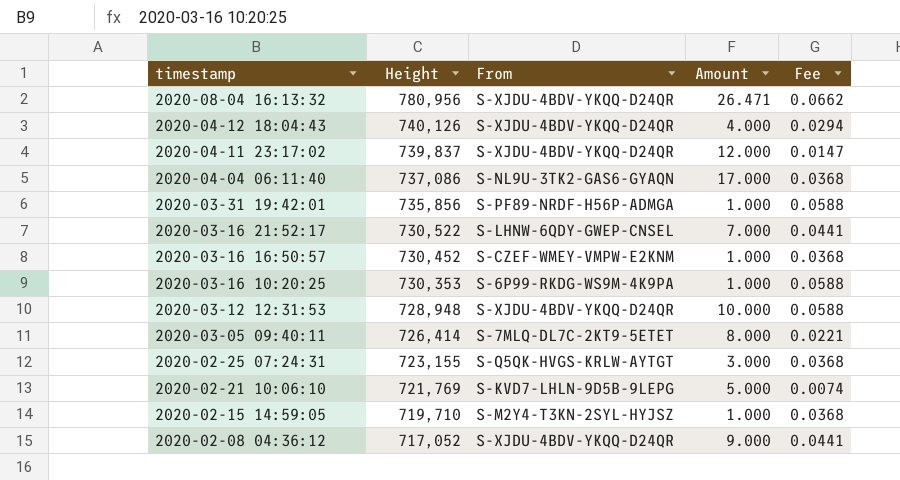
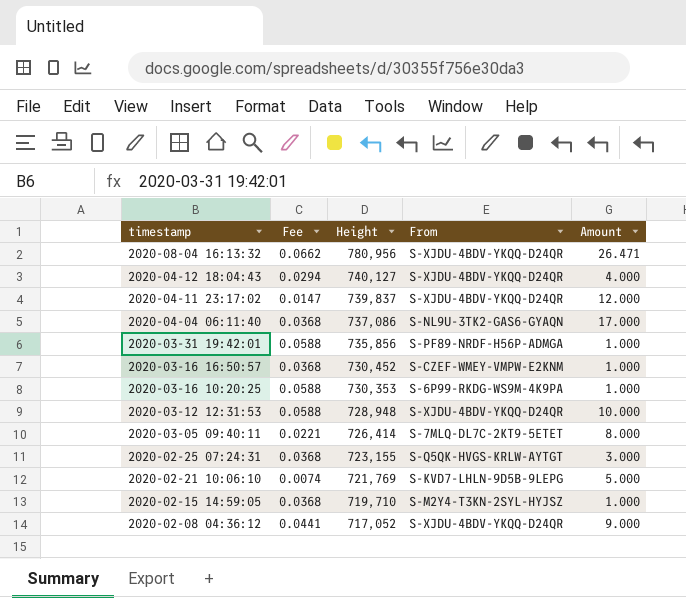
column Fee | position: 5 -> 2
row 2020-03-16 21:52:17: 730,522 | S-LHNW-6QDY-GWEP-CNSEL | 7.000 | 0.0441 -> none
2020-04-12 18:04:43 | Height: 740,126 -> 740,127

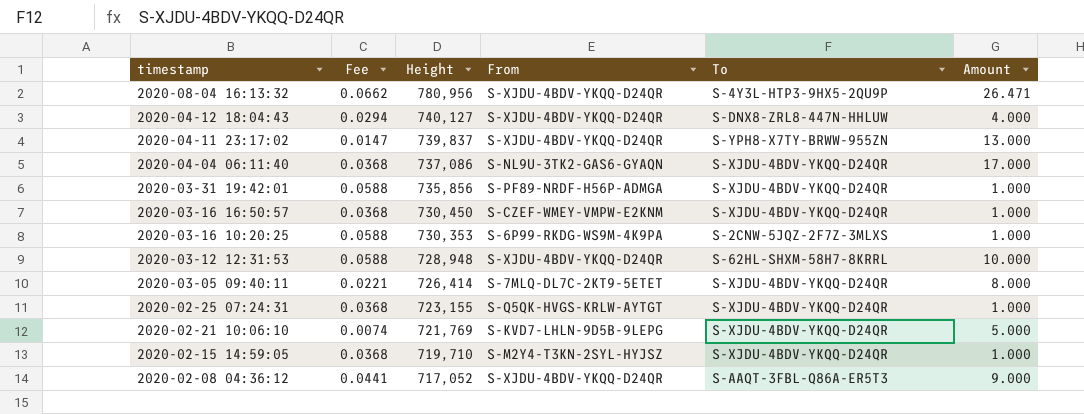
column To | position: none -> 5
2020-04-11 23:17:02 | Amount: 12.000 -> 13.000
2020-03-16 16:50:57 | Height: 730,452 -> 730,450
2020-02-25 07:24:31 | Amount: 3.000 -> 1.000

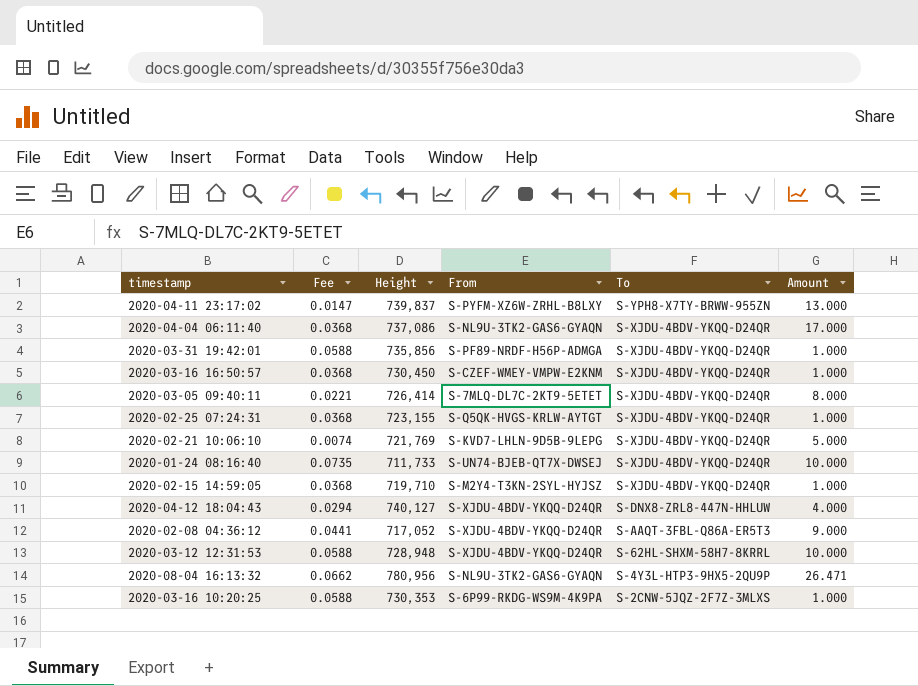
row order: timestamp descending -> To descending
2020-04-11 23:17:02 | From: S-XJDU-4BDV-YKQQ-D24QR -> S-PYFM-XZ6W-ZRHL-B8LXY
row 2020-01-24 08:16:40: none -> 0.0735 | 711,733 | S-UN74-BJEB-QT7X-DWSEJ | S-XJDU-4BDV-YKQQ-D24QR | 10.000
2020-08-04 16:13:32 | From: S-XJDU-4BDV-YKQQ-D24QR -> S-NL9U-3TK2-GAS6-GYAQN

